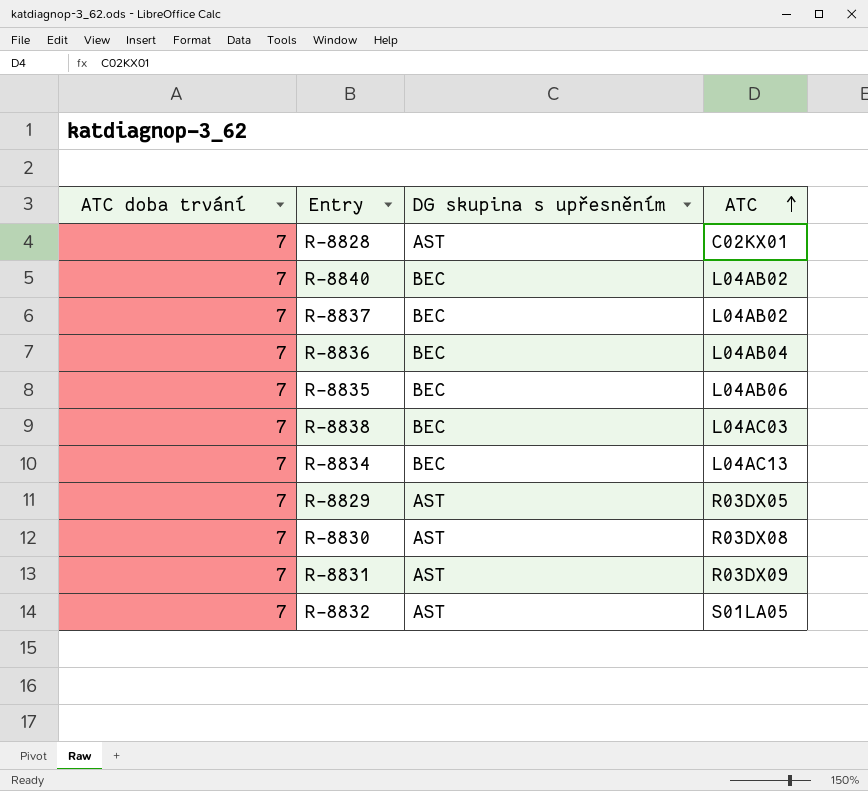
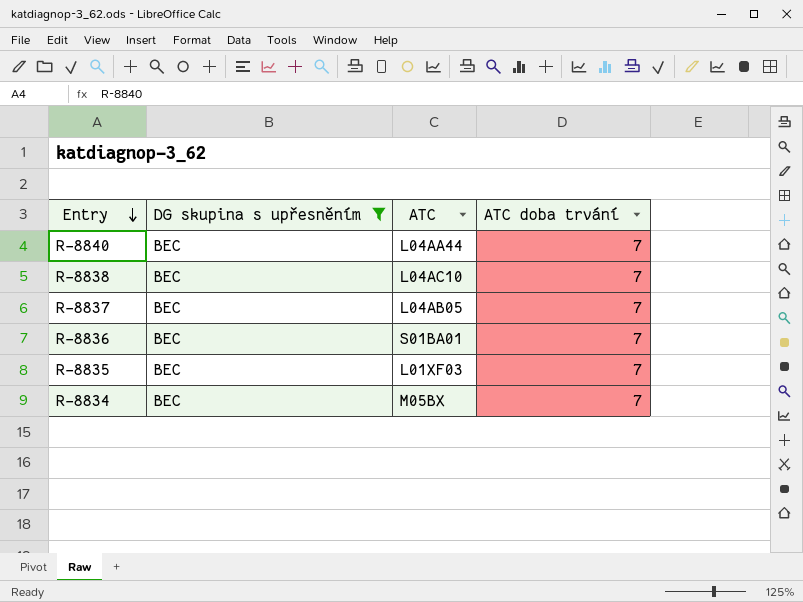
filter: none -> DG skupina s upřesněním = BEC
row order: ATC ascending -> Entry descending
column ATC doba trvání | position: 1 -> 4
R-8840 | ATC: L04AB02 -> L04AA44
R-8838 | ATC: L04AC03 -> L04AC10
R-8837 | ATC: L04AB02 -> L04AB05
R-8836 | ATC: L04AB04 -> S01BA01
R-8835 | ATC: L04AB06 -> L01XF03
R-8834 | ATC: L04AC13 -> M05BX

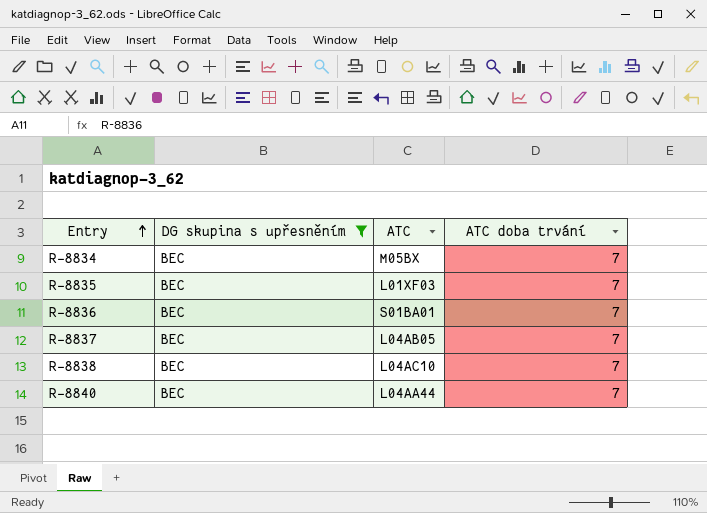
row order: Entry descending -> Entry ascending

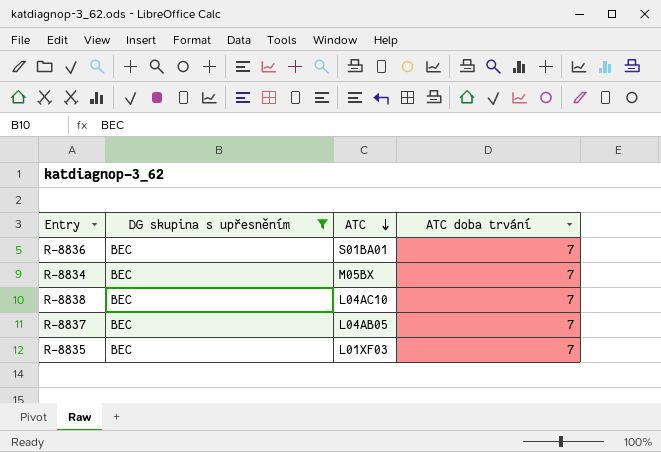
row order: Entry ascending -> ATC descending
row R-8840: BEC | L04AA44 | 7 -> none

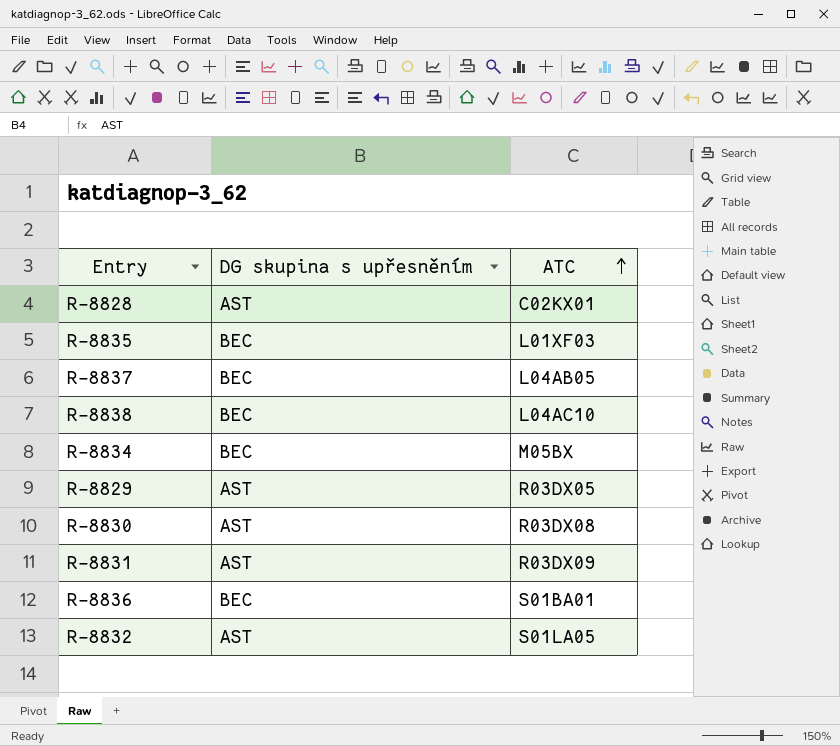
filter: DG skupina s upřesněním = BEC -> none
row order: ATC descending -> ATC ascending
column ATC doba trvání | position: 4 -> none

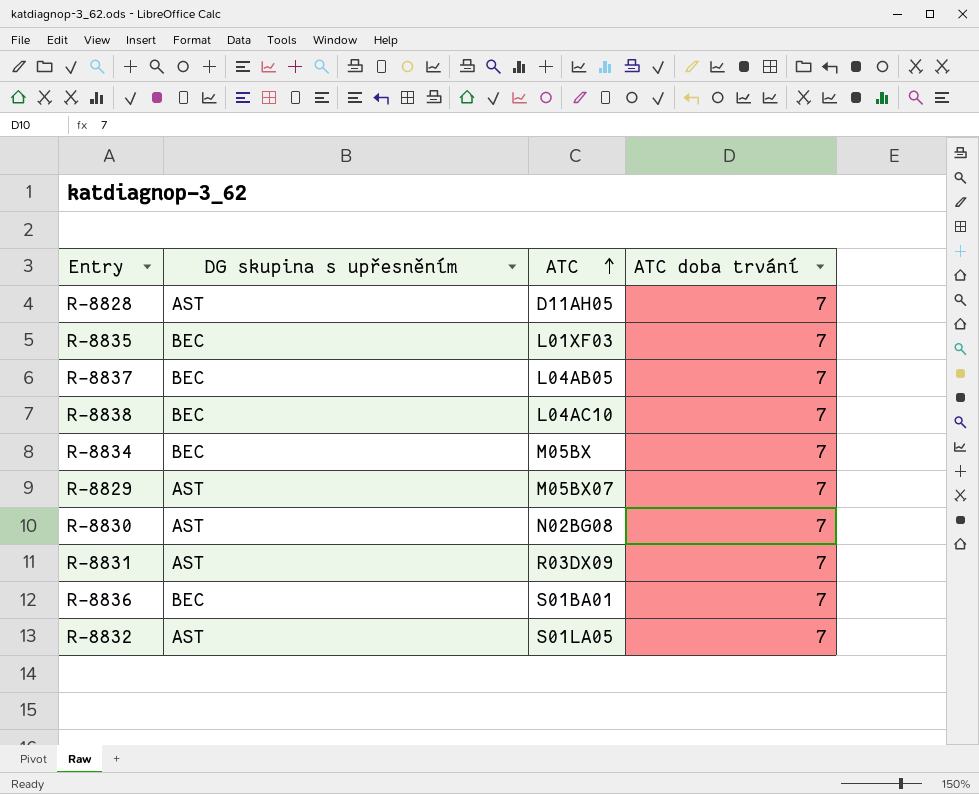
column ATC doba trvání | position: none -> 4
R-8828 | ATC: C02KX01 -> D11AH05
R-8829 | ATC: R03DX05 -> M05BX07
R-8830 | ATC: R03DX08 -> N02BG08

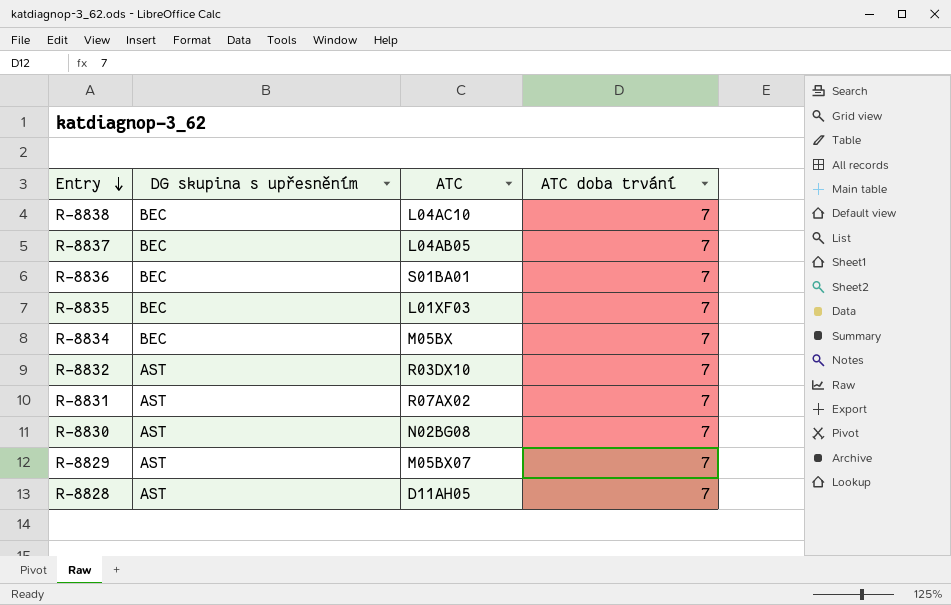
row order: ATC ascending -> Entry descending
R-8832 | ATC: S01LA05 -> R03DX10
R-8831 | ATC: R03DX09 -> R07AX02

